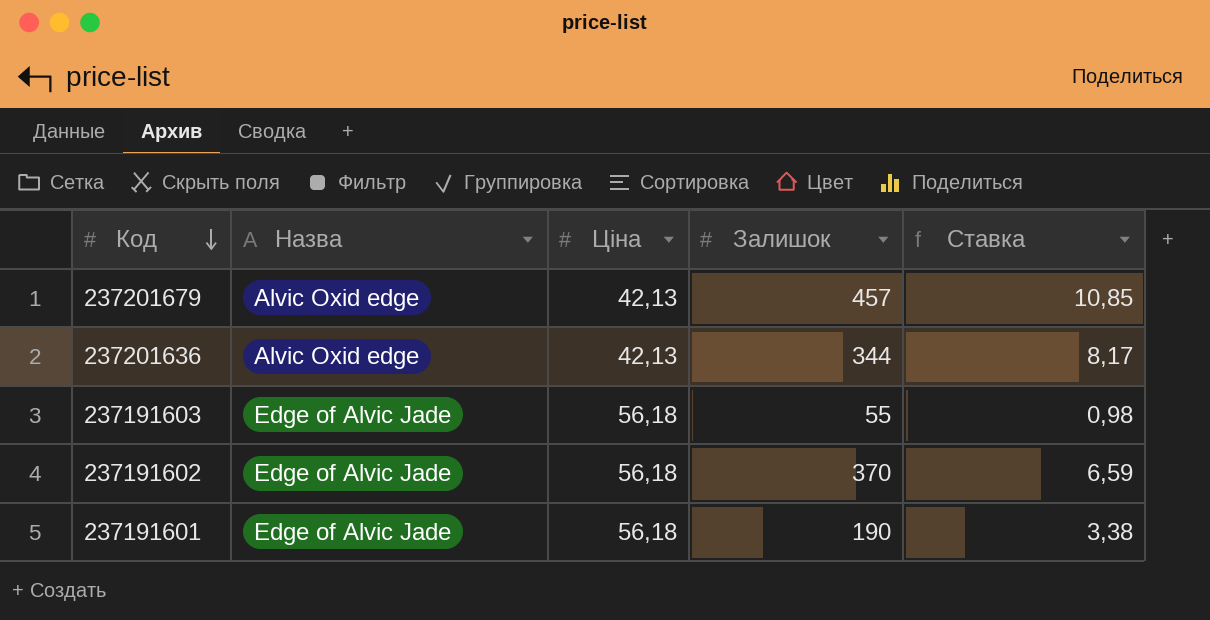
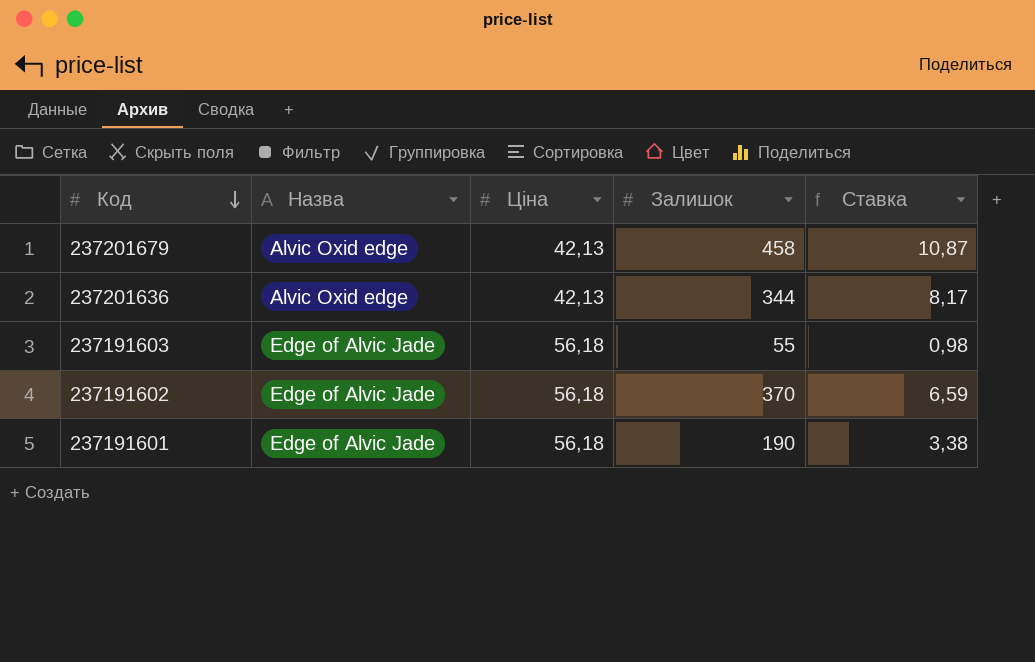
237201679 | Залишок: 457 -> 458
237201679 | Ставка: 10,85 -> 10,87

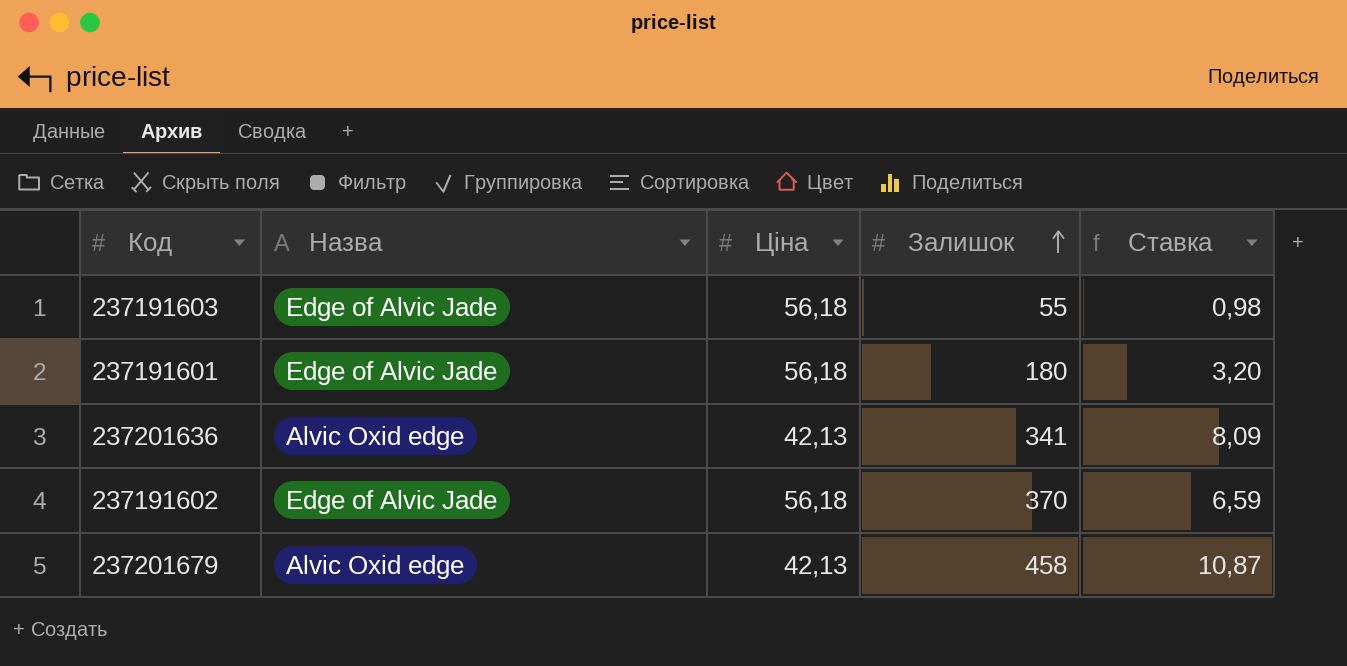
row order: Код descending -> Залишок ascending
237191601 | Залишок: 190 -> 180
237191601 | Ставка: 3,38 -> 3,20
237201636 | Залишок: 344 -> 341
237201636 | Ставка: 8,17 -> 8,09

